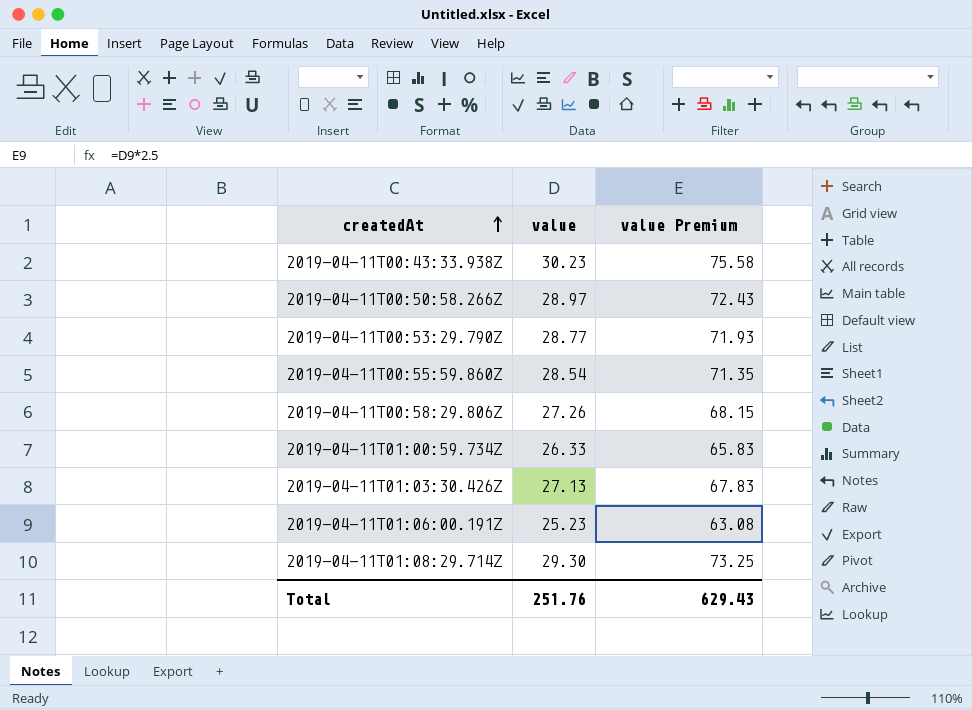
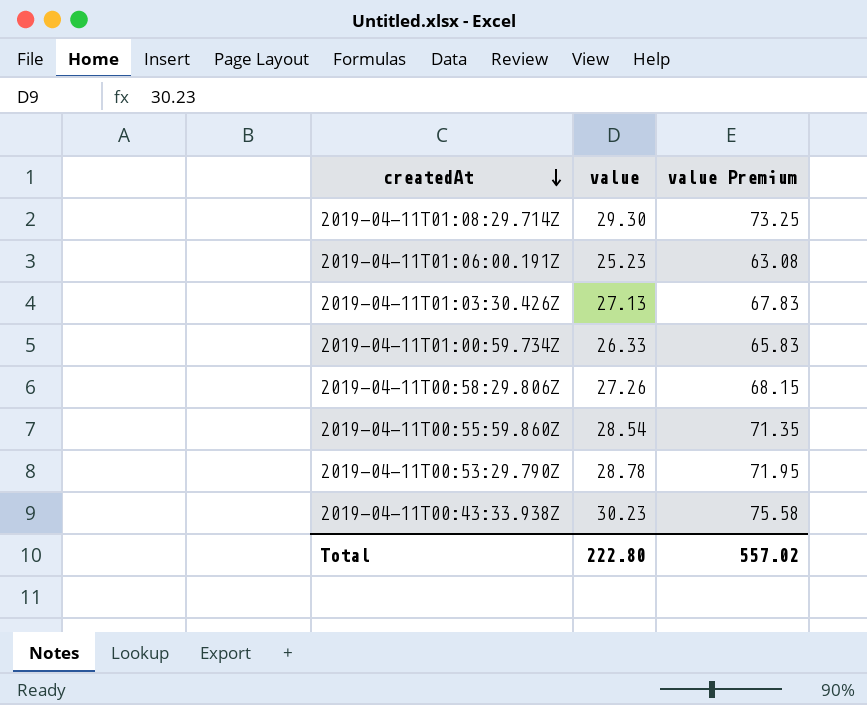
row order: createdAt ascending -> createdAt descending
row 2019-04-11T00:50:58.266Z: 28.97 | 72.43 -> none
2019-04-11T00:53:29.790Z | value: 28.77 -> 28.78
2019-04-11T00:53:29.790Z | value Premium: 71.93 -> 71.95
Total | value: 251.76 -> 222.80
Total | value Premium: 629.43 -> 557.02

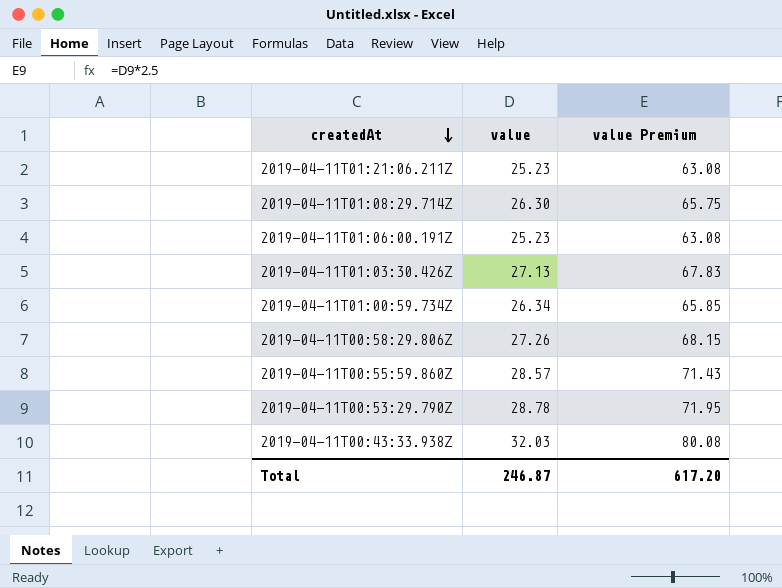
row 2019-04-11T01:21:06.211Z: none -> 25.23 | 63.08
2019-04-11T01:08:29.714Z | value: 29.30 -> 26.30
2019-04-11T01:08:29.714Z | value Premium: 73.25 -> 65.75
2019-04-11T01:00:59.734Z | value: 26.33 -> 26.34
2019-04-11T01:00:59.734Z | value Premium: 65.83 -> 65.85
2019-04-11T00:55:59.860Z | value: 28.54 -> 28.57
2019-04-11T00:55:59.860Z | value Premium: 71.35 -> 71.43
2019-04-11T00:43:33.938Z | value: 30.23 -> 32.03
2019-04-11T00:43:33.938Z | value Premium: 75.58 -> 80.08
Total | value: 222.80 -> 246.87
Total | value Premium: 557.02 -> 617.20

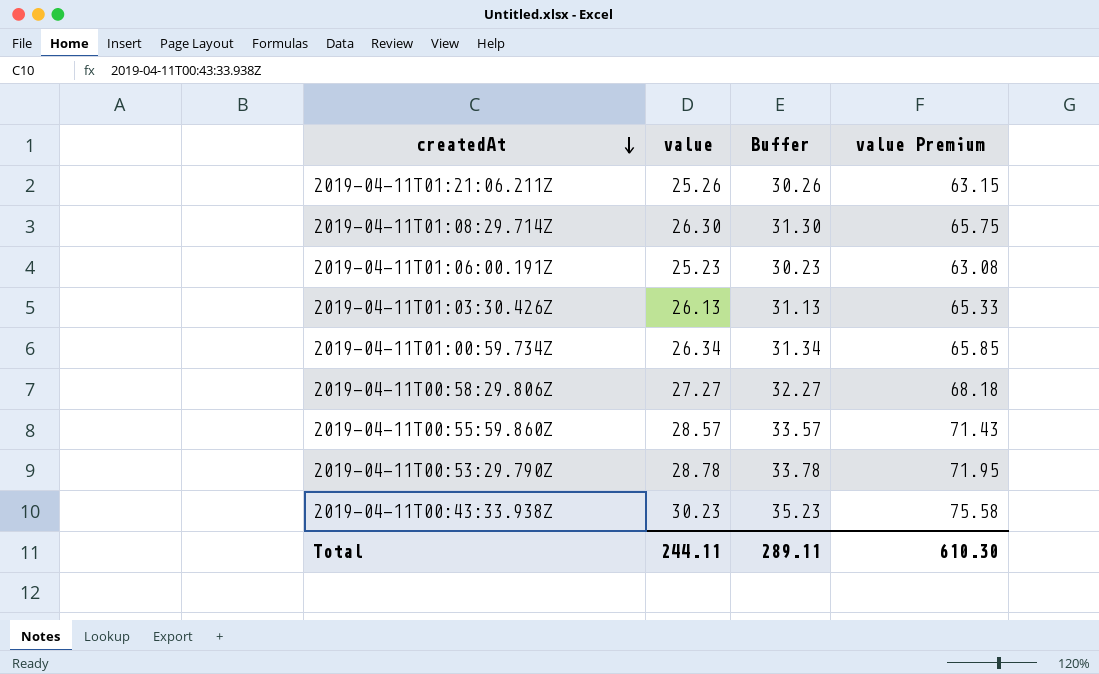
column Buffer | formula: none -> [value] + 5
2019-04-11T01:21:06.211Z | value: 25.23 -> 25.26
2019-04-11T01:21:06.211Z | value Premium: 63.08 -> 63.15
2019-04-11T01:03:30.426Z | value: 27.13 -> 26.13
2019-04-11T01:03:30.426Z | value Premium: 67.83 -> 65.33
2019-04-11T00:58:29.806Z | value: 27.26 -> 27.27
2019-04-11T00:58:29.806Z | value Premium: 68.15 -> 68.18
2019-04-11T00:43:33.938Z | value: 32.03 -> 30.23
2019-04-11T00:43:33.938Z | value Premium: 80.08 -> 75.58
Total | value: 246.87 -> 244.11
Total | value Premium: 617.20 -> 610.30

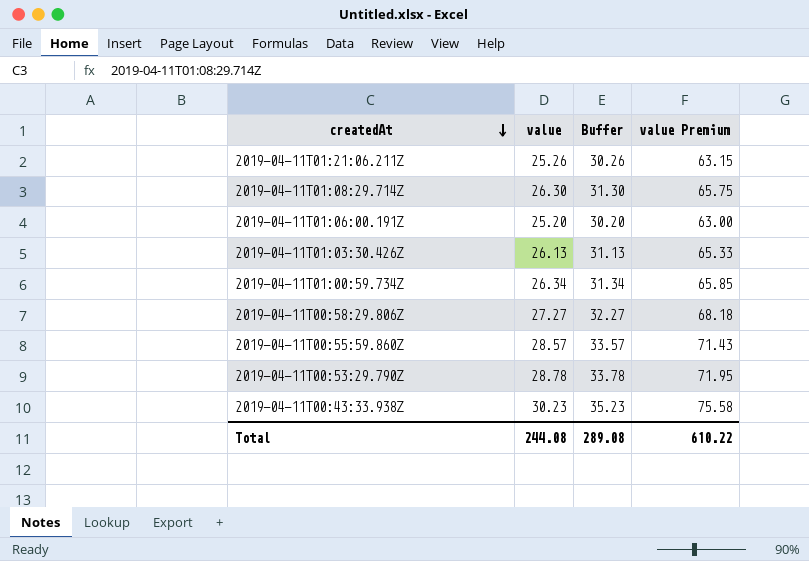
2019-04-11T01:06:00.191Z | value: 25.23 -> 25.20
2019-04-11T01:06:00.191Z | Buffer: 30.23 -> 30.20
2019-04-11T01:06:00.191Z | value Premium: 63.08 -> 63.00
Total | value: 244.11 -> 244.08
Total | Buffer: 289.11 -> 289.08
Total | value Premium: 610.30 -> 610.22

